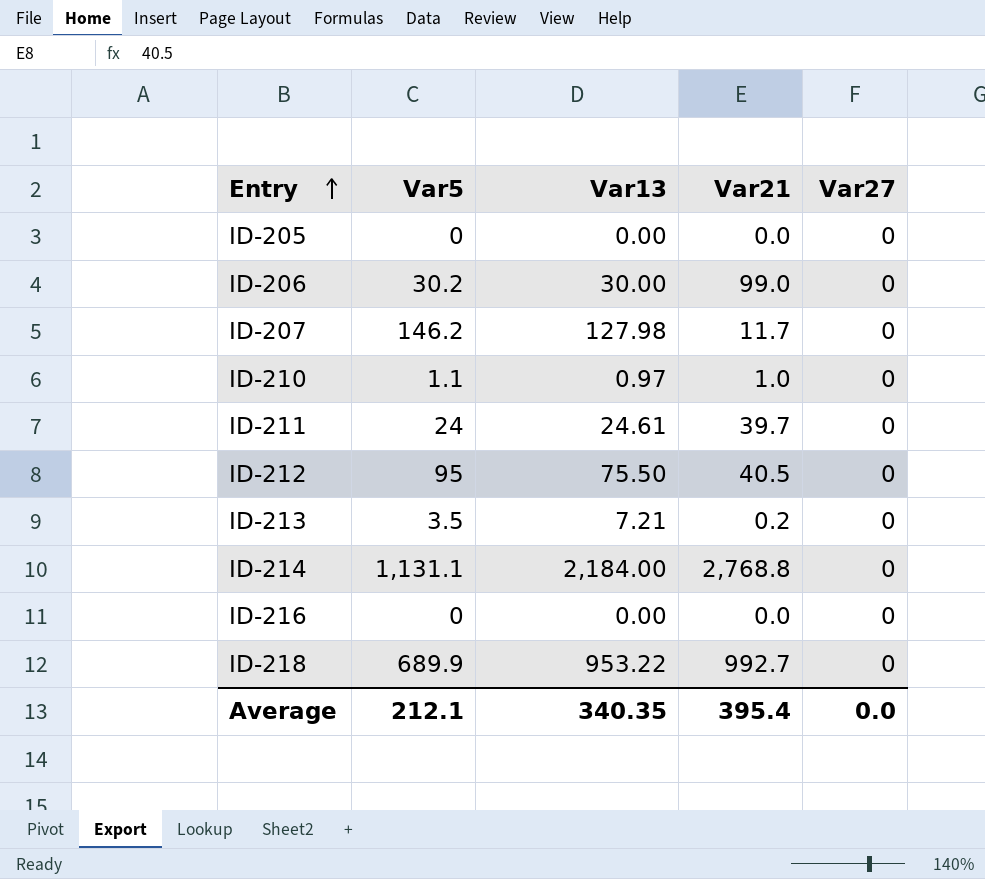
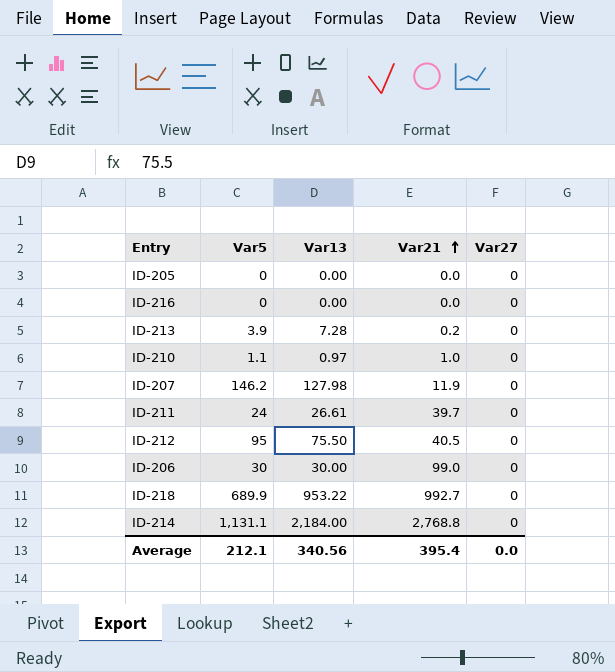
row order: Entry ascending -> Var21 ascending
ID-213 | Var5: 3.5 -> 3.9
ID-213 | Var13: 7.21 -> 7.28
ID-207 | Var21: 11.7 -> 11.9
ID-211 | Var13: 24.61 -> 26.61
ID-206 | Var5: 30.2 -> 30
Average | Var13: 340.35 -> 340.56

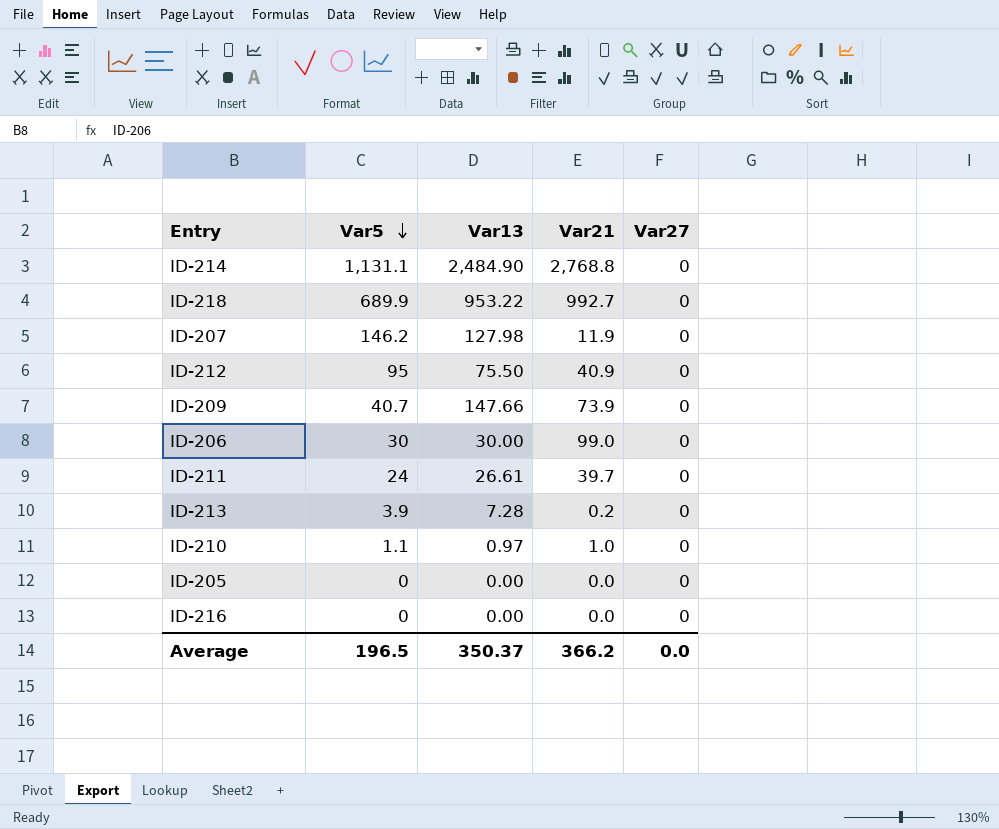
row order: Var21 ascending -> Var5 descending
ID-214 | Var13: 2,184.00 -> 2,484.90
ID-212 | Var21: 40.5 -> 40.9
row ID-209: none -> 40.7 | 147.66 | 73.9 | 0
Average | Var5: 212.1 -> 196.5
Average | Var13: 340.56 -> 350.37
Average | Var21: 395.4 -> 366.2

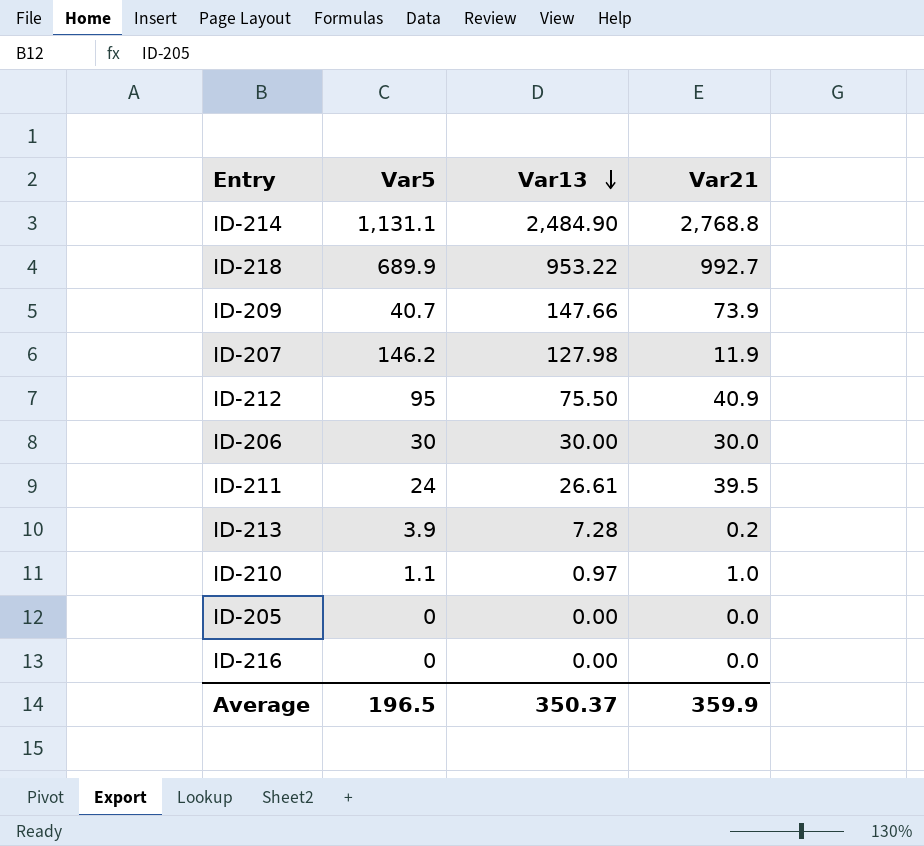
row order: Var5 descending -> Var13 descending
column Var27 | position: 5 -> none
ID-206 | Var21: 99.0 -> 30.0
ID-211 | Var21: 39.7 -> 39.5
Average | Var21: 366.2 -> 359.9

